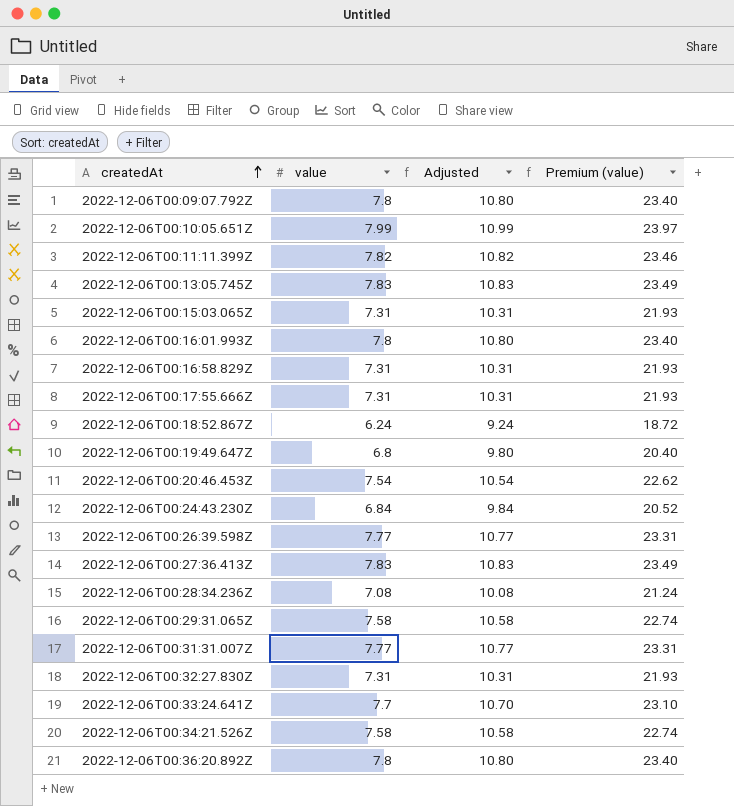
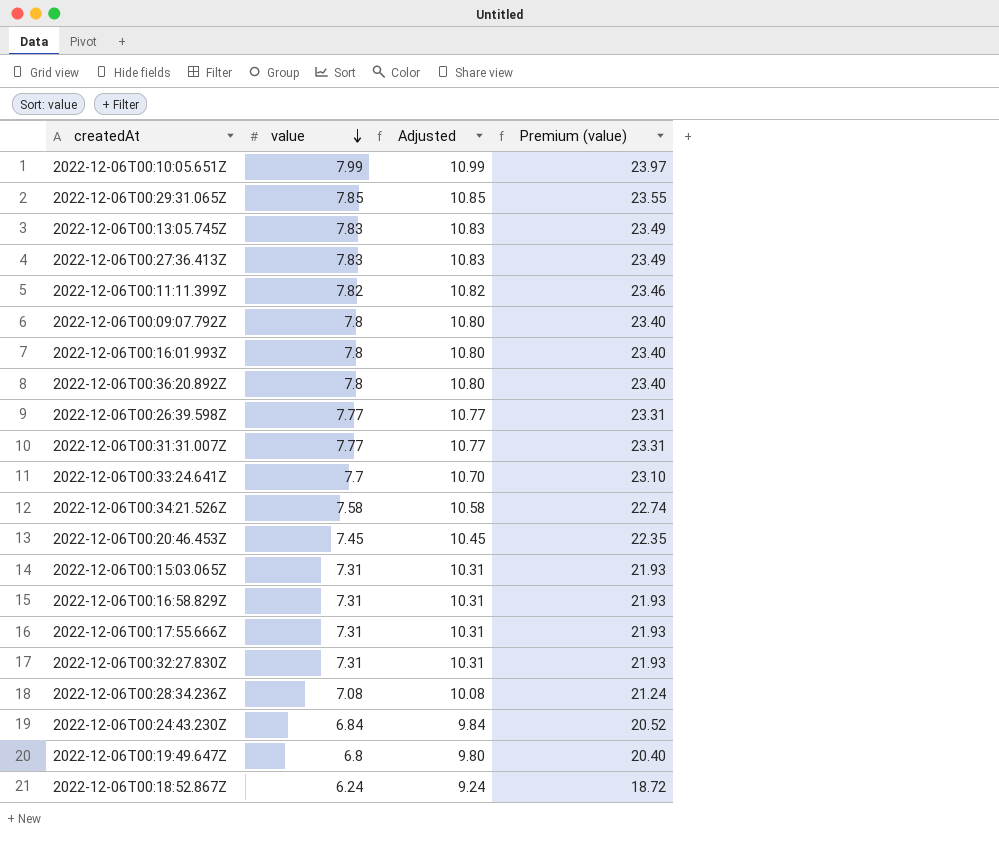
row order: createdAt ascending -> value descending
2022-12-06T00:29:31.065Z | value: 7.58 -> 7.85
2022-12-06T00:29:31.065Z | Adjusted: 10.58 -> 10.85
2022-12-06T00:29:31.065Z | Premium (value): 22.74 -> 23.55
2022-12-06T00:20:46.453Z | value: 7.54 -> 7.45
2022-12-06T00:20:46.453Z | Adjusted: 10.54 -> 10.45
2022-12-06T00:20:46.453Z | Premium (value): 22.62 -> 22.35

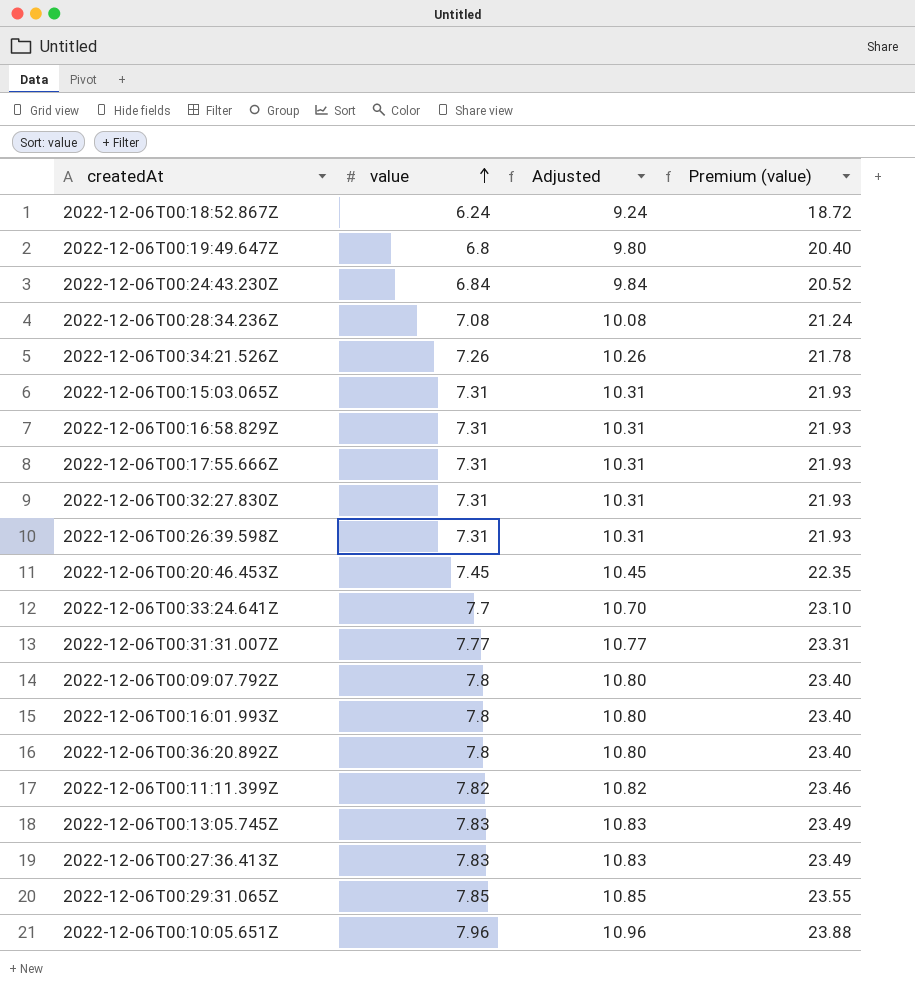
row order: value descending -> value ascending
2022-12-06T00:34:21.526Z | value: 7.58 -> 7.26
2022-12-06T00:34:21.526Z | Adjusted: 10.58 -> 10.26
2022-12-06T00:34:21.526Z | Premium (value): 22.74 -> 21.78
2022-12-06T00:26:39.598Z | value: 7.77 -> 7.31
2022-12-06T00:26:39.598Z | Adjusted: 10.77 -> 10.31
2022-12-06T00:26:39.598Z | Premium (value): 23.31 -> 21.93
2022-12-06T00:10:05.651Z | value: 7.99 -> 7.96
2022-12-06T00:10:05.651Z | Adjusted: 10.99 -> 10.96
2022-12-06T00:10:05.651Z | Premium (value): 23.97 -> 23.88

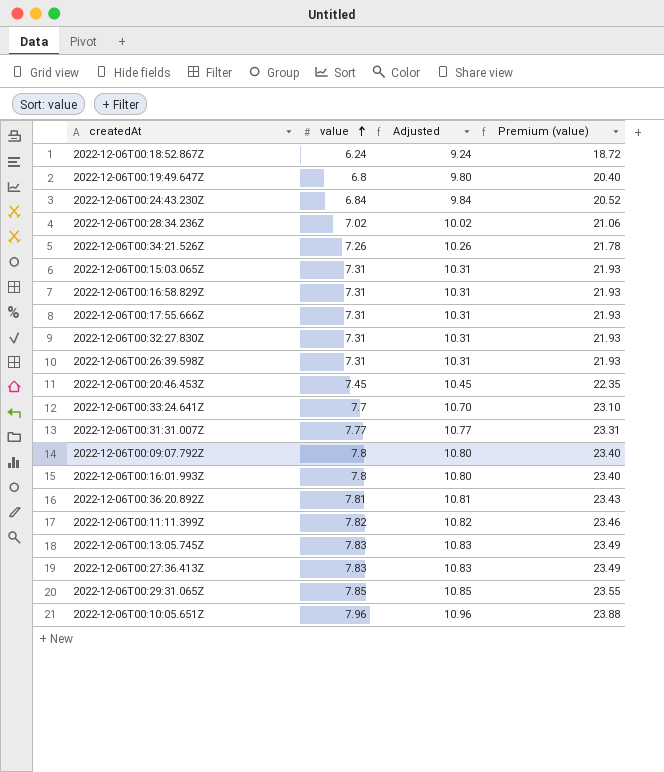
2022-12-06T00:28:34.236Z | value: 7.08 -> 7.02
2022-12-06T00:28:34.236Z | Adjusted: 10.08 -> 10.02
2022-12-06T00:28:34.236Z | Premium (value): 21.24 -> 21.06
2022-12-06T00:36:20.892Z | value: 7.8 -> 7.81
2022-12-06T00:36:20.892Z | Adjusted: 10.80 -> 10.81
2022-12-06T00:36:20.892Z | Premium (value): 23.40 -> 23.43

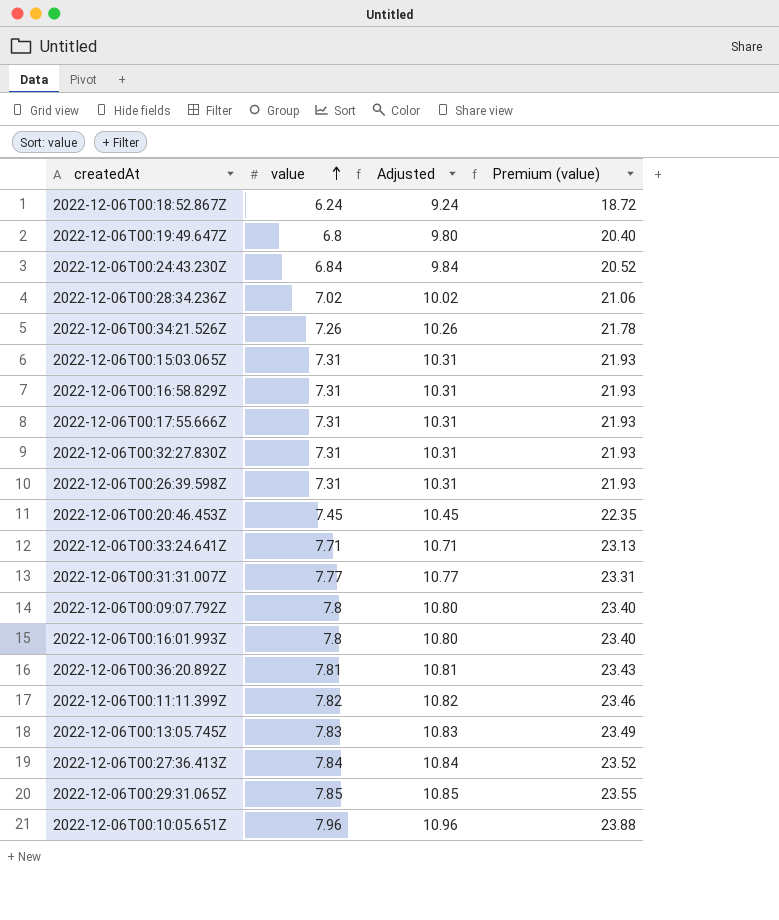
2022-12-06T00:33:24.641Z | value: 7.7 -> 7.71
2022-12-06T00:33:24.641Z | Adjusted: 10.70 -> 10.71
2022-12-06T00:33:24.641Z | Premium (value): 23.10 -> 23.13
2022-12-06T00:27:36.413Z | value: 7.83 -> 7.84
2022-12-06T00:27:36.413Z | Adjusted: 10.83 -> 10.84
2022-12-06T00:27:36.413Z | Premium (value): 23.49 -> 23.52

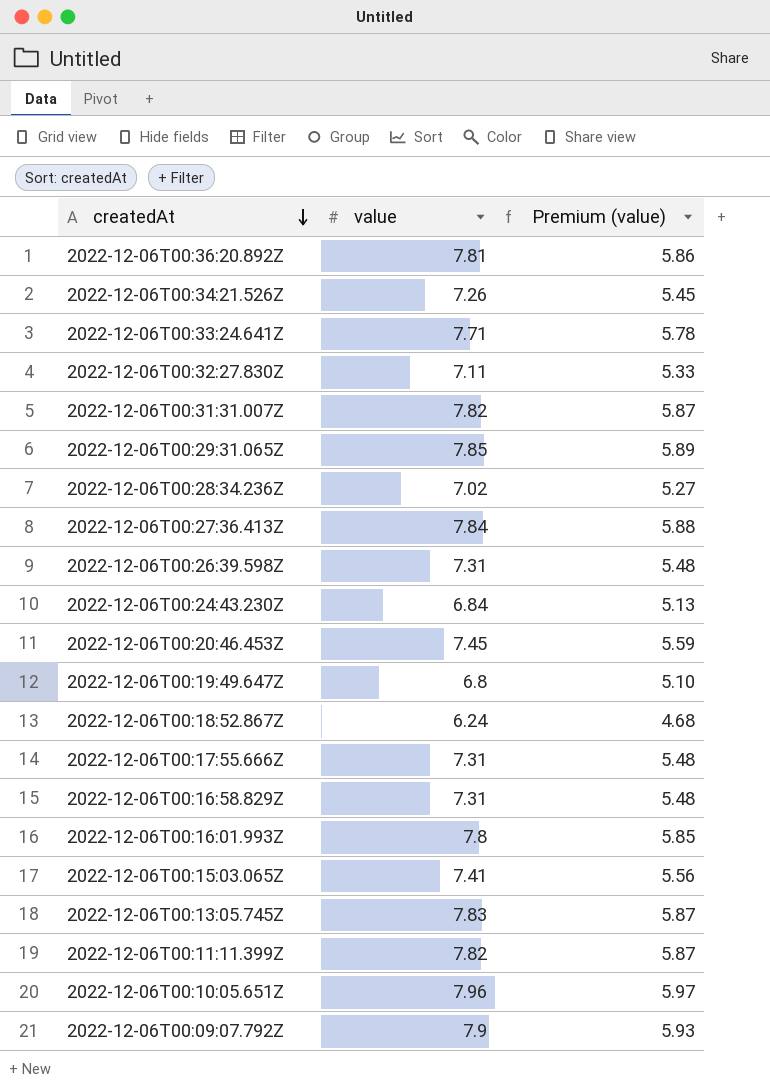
row order: value ascending -> createdAt descending
column Adjusted | formula: [value] + 3 -> none
column Premium (value) | formula: [value] * 3 -> [value] * 0.75
2022-12-06T00:32:27.830Z | value: 7.31 -> 7.11
2022-12-06T00:31:31.007Z | value: 7.77 -> 7.82
2022-12-06T00:15:03.065Z | value: 7.31 -> 7.41
2022-12-06T00:09:07.792Z | value: 7.8 -> 7.9

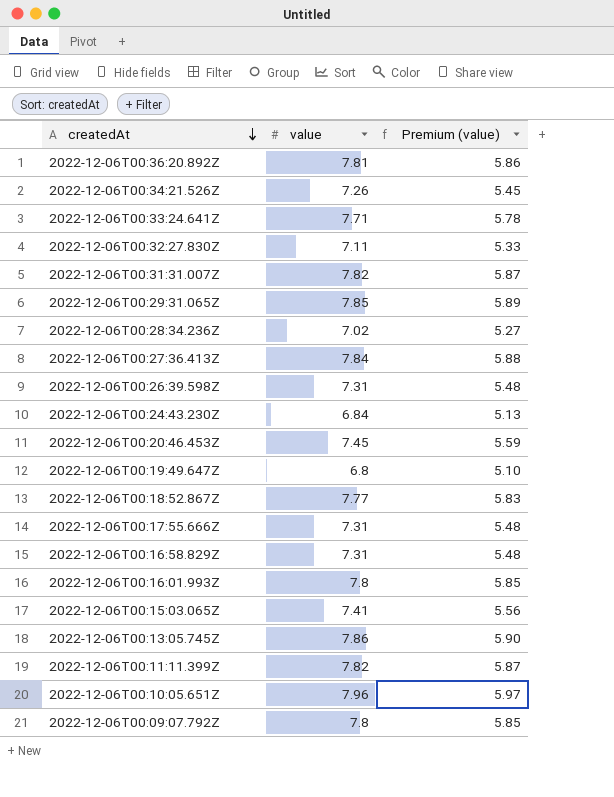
2022-12-06T00:18:52.867Z | value: 6.24 -> 7.77
2022-12-06T00:18:52.867Z | Premium (value): 4.68 -> 5.83
2022-12-06T00:13:05.745Z | value: 7.83 -> 7.86
2022-12-06T00:13:05.745Z | Premium (value): 5.87 -> 5.90
2022-12-06T00:09:07.792Z | value: 7.9 -> 7.8
2022-12-06T00:09:07.792Z | Premium (value): 5.93 -> 5.85

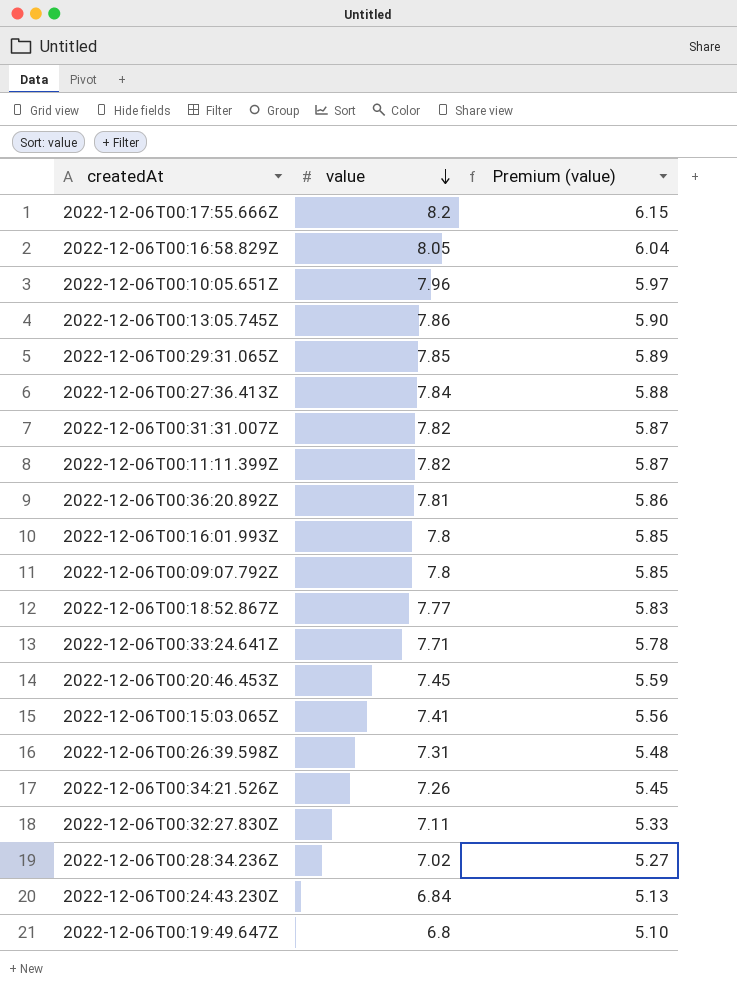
row order: createdAt descending -> value descending
2022-12-06T00:17:55.666Z | value: 7.31 -> 8.2
2022-12-06T00:17:55.666Z | Premium (value): 5.48 -> 6.15
2022-12-06T00:16:58.829Z | value: 7.31 -> 8.05
2022-12-06T00:16:58.829Z | Premium (value): 5.48 -> 6.04

